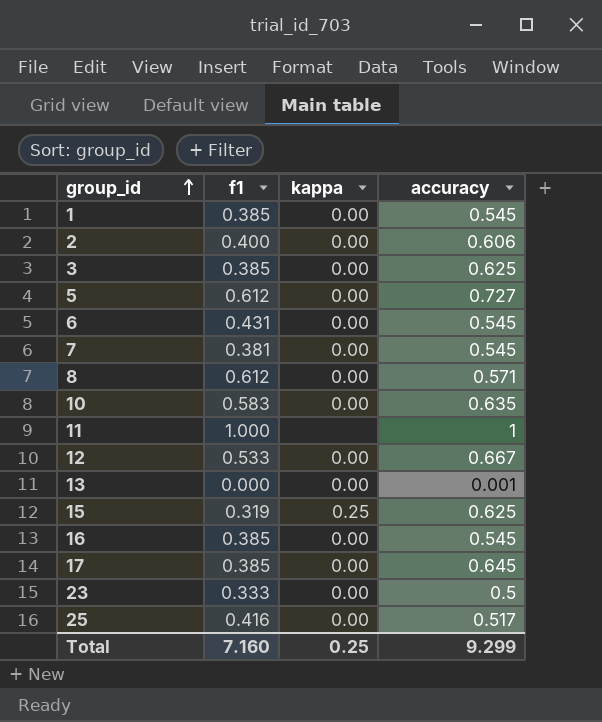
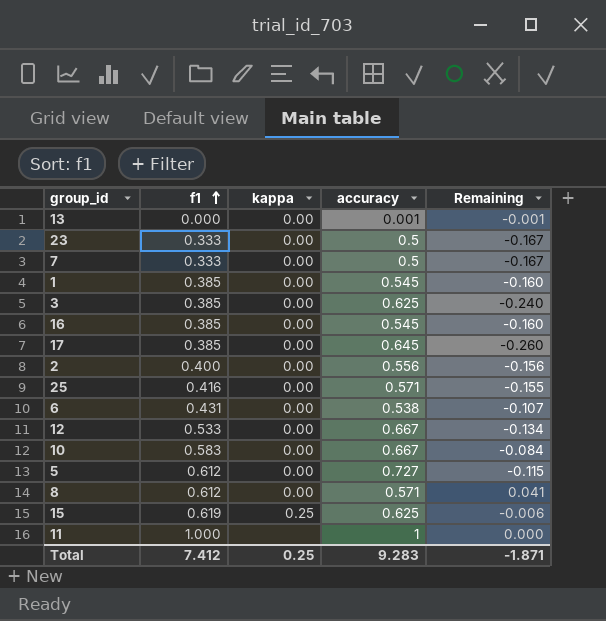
row order: group_id ascending -> f1 ascending
column Remaining | formula: none -> [f1] - [accuracy]
7 | f1: 0.381 -> 0.333
7 | accuracy: 0.545 -> 0.5
2 | accuracy: 0.606 -> 0.556
25 | accuracy: 0.517 -> 0.571
6 | accuracy: 0.545 -> 0.538
10 | accuracy: 0.635 -> 0.667
15 | f1: 0.319 -> 0.619
Total | f1: 7.160 -> 7.412
Total | accuracy: 9.299 -> 9.283

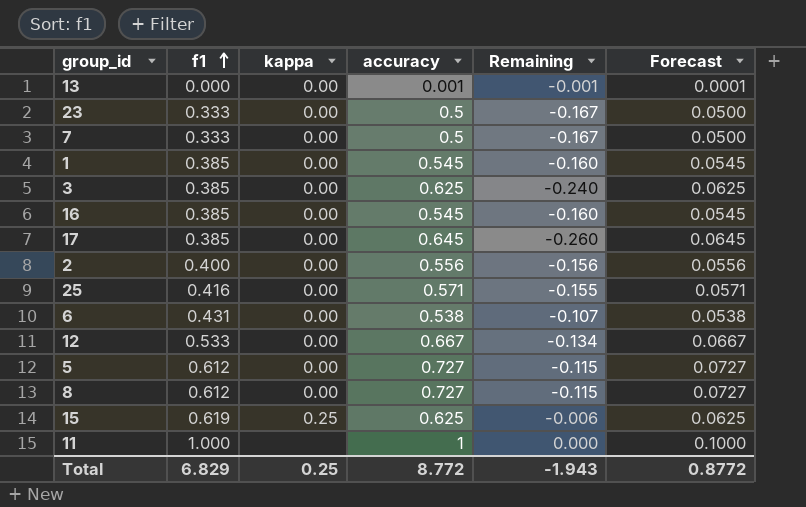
column Forecast | formula: none -> [accuracy] * 0.1
row 10: 0.583 | 0.00 | 0.667 | -0.084 -> none
8 | accuracy: 0.571 -> 0.727
8 | Remaining: 0.041 -> -0.115
Total | f1: 7.412 -> 6.829
Total | accuracy: 9.283 -> 8.772
Total | Remaining: -1.871 -> -1.943

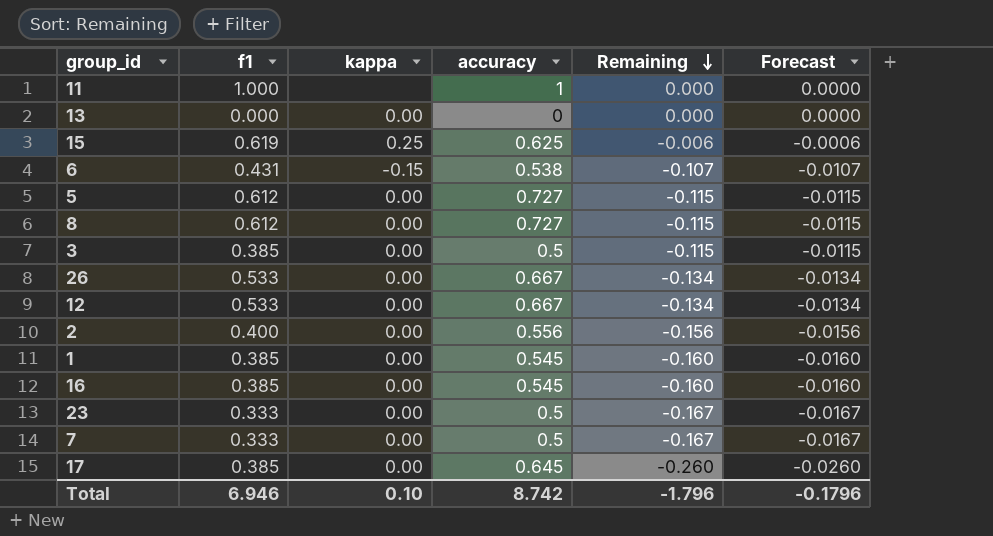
row order: f1 ascending -> Remaining descending
column Forecast | formula: [accuracy] * 0.1 -> [Remaining] * 0.1
row 25: 0.416 | 0.00 | 0.571 | -0.155 | 0.0571 -> none
13 | accuracy: 0.001 -> 0
13 | Remaining: -0.001 -> 0.000
6 | kappa: 0.00 -> -0.15
3 | accuracy: 0.625 -> 0.5
3 | Remaining: -0.240 -> -0.115
row 26: none -> 0.533 | 0.00 | 0.667 | -0.134 | -0.0134
Total | f1: 6.829 -> 6.946
Total | kappa: 0.25 -> 0.10
Total | accuracy: 8.772 -> 8.742
Total | Remaining: -1.943 -> -1.796
Total | Forecast: 0.8772 -> -0.1796

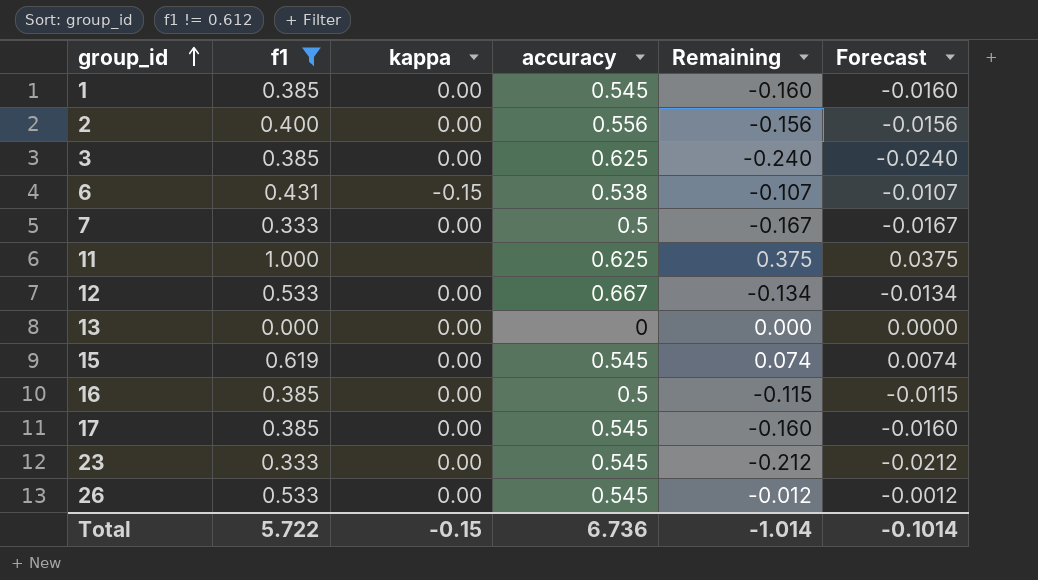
filter: none -> f1 != 0.612
row order: Remaining descending -> group_id ascending
3 | accuracy: 0.5 -> 0.625
3 | Remaining: -0.115 -> -0.240
3 | Forecast: -0.0115 -> -0.0240
11 | accuracy: 1 -> 0.625
11 | Remaining: 0.000 -> 0.375
11 | Forecast: 0.0000 -> 0.0375
15 | kappa: 0.25 -> 0.00
15 | accuracy: 0.625 -> 0.545
15 | Remaining: -0.006 -> 0.074
15 | Forecast: -0.0006 -> 0.0074
16 | accuracy: 0.545 -> 0.5
16 | Remaining: -0.160 -> -0.115
16 | Forecast: -0.0160 -> -0.0115
17 | accuracy: 0.645 -> 0.545
17 | Remaining: -0.260 -> -0.160
17 | Forecast: -0.0260 -> -0.0160
23 | accuracy: 0.5 -> 0.545
23 | Remaining: -0.167 -> -0.212
23 | Forecast: -0.0167 -> -0.0212
26 | accuracy: 0.667 -> 0.545
26 | Remaining: -0.134 -> -0.012
26 | Forecast: -0.0134 -> -0.0012
Total | f1: 6.946 -> 5.722
Total | kappa: 0.10 -> -0.15
Total | accuracy: 8.742 -> 6.736
Total | Remaining: -1.796 -> -1.014
Total | Forecast: -0.1796 -> -0.1014

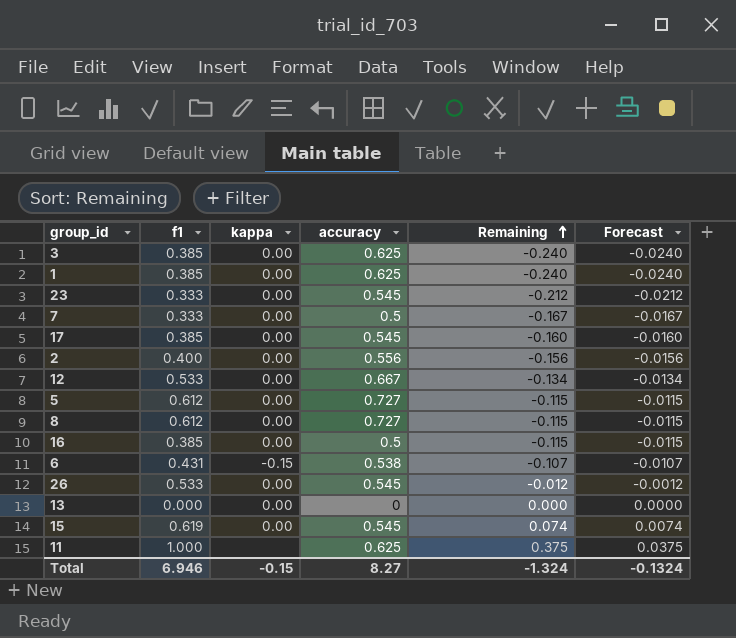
filter: f1 != 0.612 -> none
row order: group_id ascending -> Remaining ascending
1 | accuracy: 0.545 -> 0.625
1 | Remaining: -0.160 -> -0.240
1 | Forecast: -0.0160 -> -0.0240
Total | f1: 5.722 -> 6.946
Total | accuracy: 6.736 -> 8.27
Total | Remaining: -1.014 -> -1.324
Total | Forecast: -0.1014 -> -0.1324

